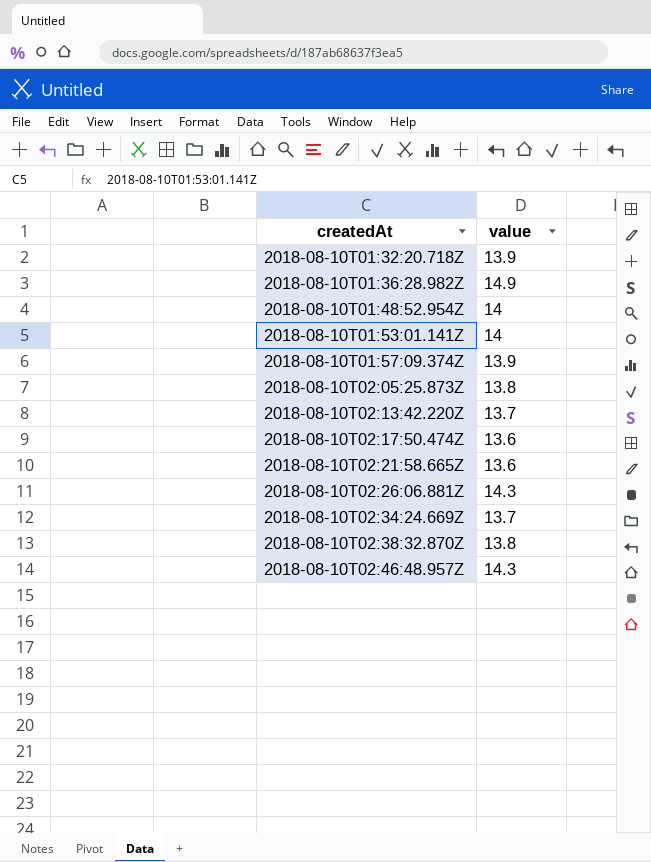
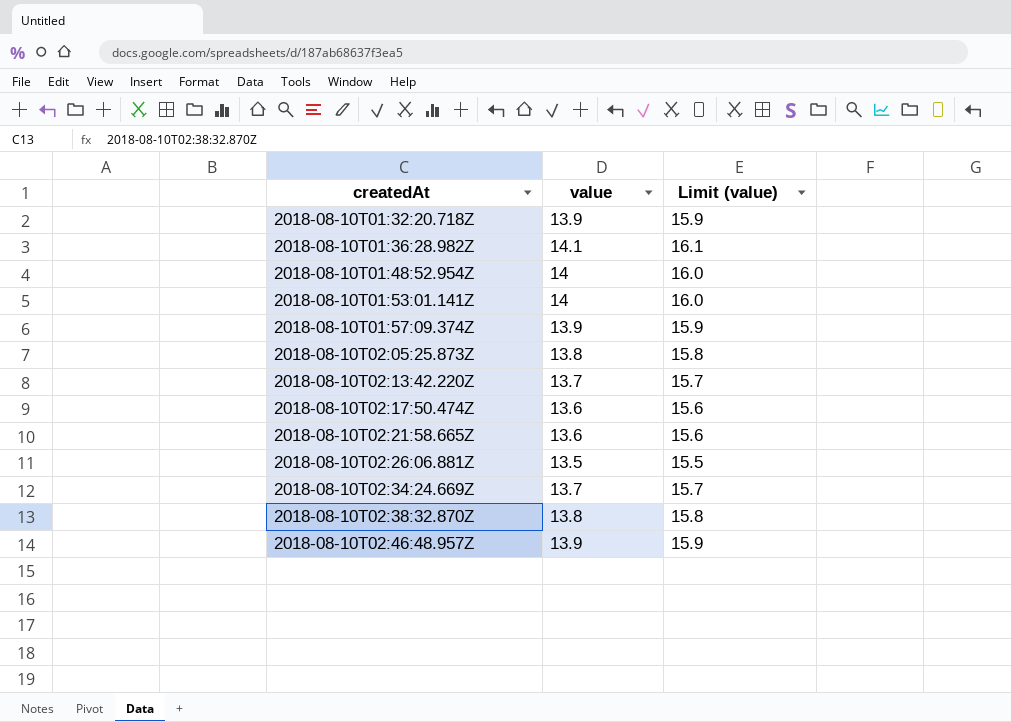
column Limit (value) | formula: none -> [value] + 2
2018-08-10T01:36:28.982Z | value: 14.9 -> 14.1
2018-08-10T02:26:06.881Z | value: 14.3 -> 13.5
2018-08-10T02:46:48.957Z | value: 14.3 -> 13.9

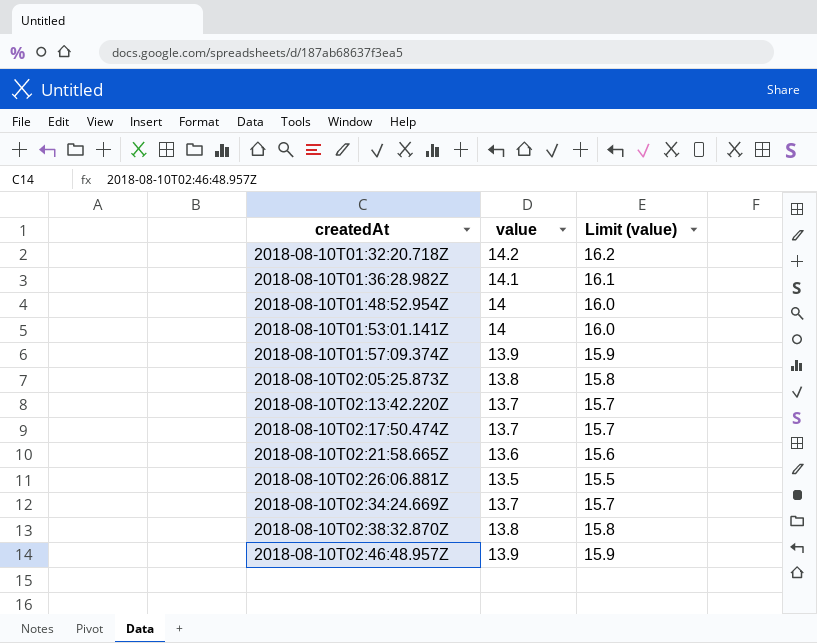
2018-08-10T01:32:20.718Z | value: 13.9 -> 14.2
2018-08-10T01:32:20.718Z | Limit (value): 15.9 -> 16.2
2018-08-10T02:17:50.474Z | value: 13.6 -> 13.7
2018-08-10T02:17:50.474Z | Limit (value): 15.6 -> 15.7

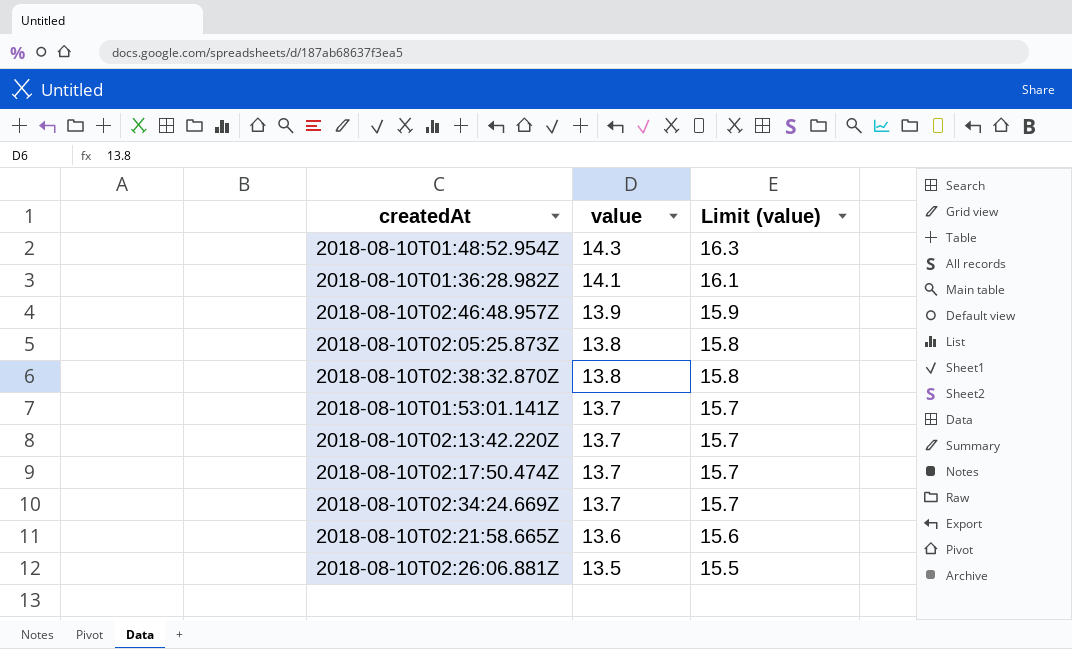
row order: createdAt ascending -> value descending
row 2018-08-10T01:32:20.718Z: 14.2 | 16.2 -> none
row 2018-08-10T01:57:09.374Z: 13.9 | 15.9 -> none
2018-08-10T01:48:52.954Z | value: 14 -> 14.3
2018-08-10T01:48:52.954Z | Limit (value): 16.0 -> 16.3
2018-08-10T01:53:01.141Z | value: 14 -> 13.7
2018-08-10T01:53:01.141Z | Limit (value): 16.0 -> 15.7

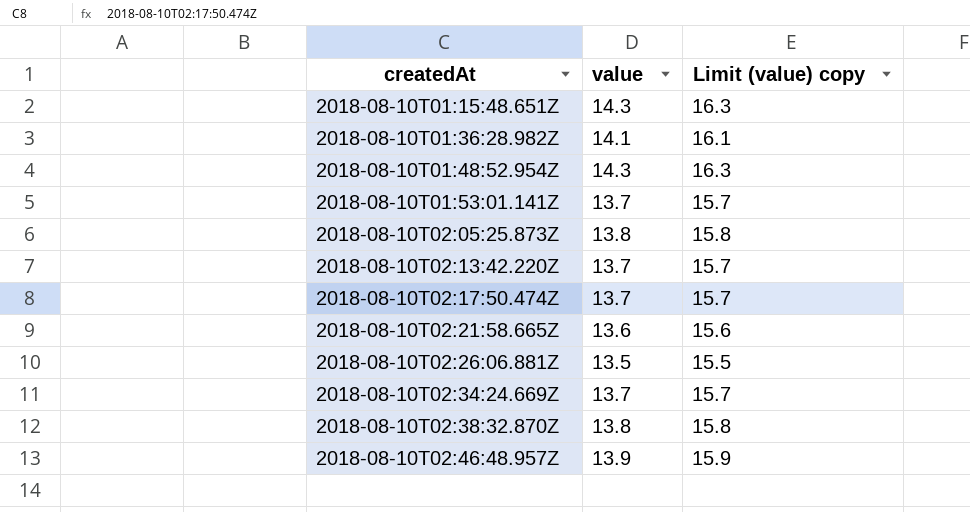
row order: value descending -> createdAt ascending
column name: Limit (value) -> Limit (value) copy
row 2018-08-10T01:15:48.651Z: none -> 14.3 | 16.3

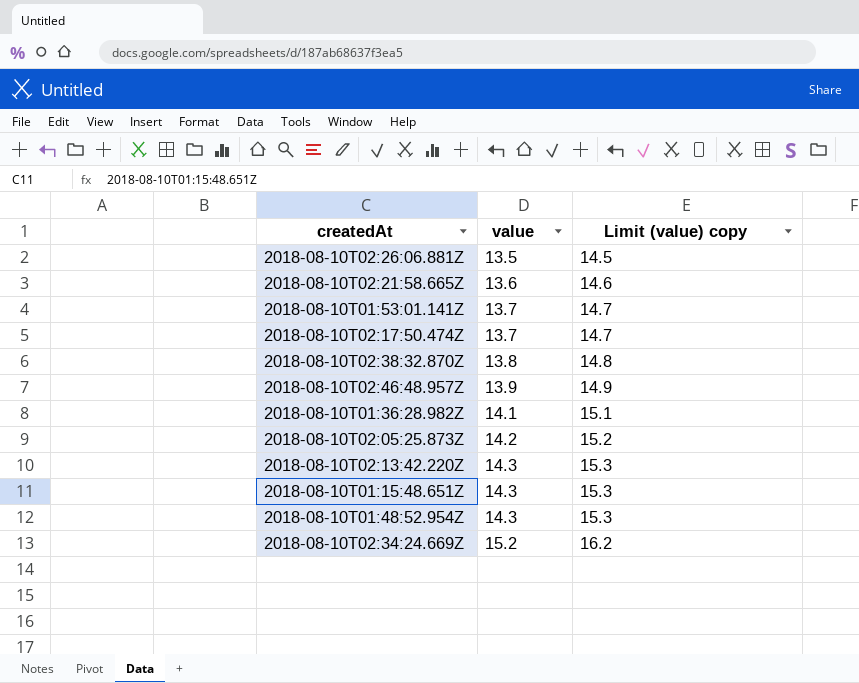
row order: createdAt ascending -> value ascending
column Limit (value) copy | formula: [value] + 2 -> [value] + 1
2018-08-10T02:05:25.873Z | value: 13.8 -> 14.2
2018-08-10T02:13:42.220Z | value: 13.7 -> 14.3
2018-08-10T02:34:24.669Z | value: 13.7 -> 15.2

